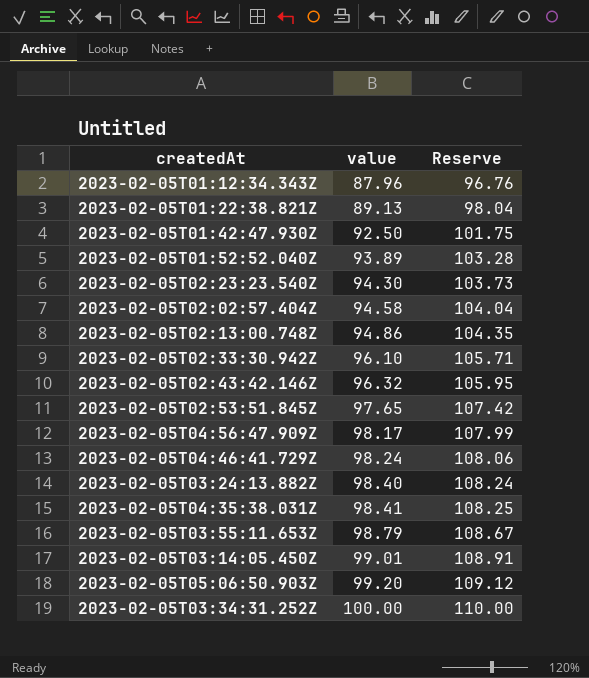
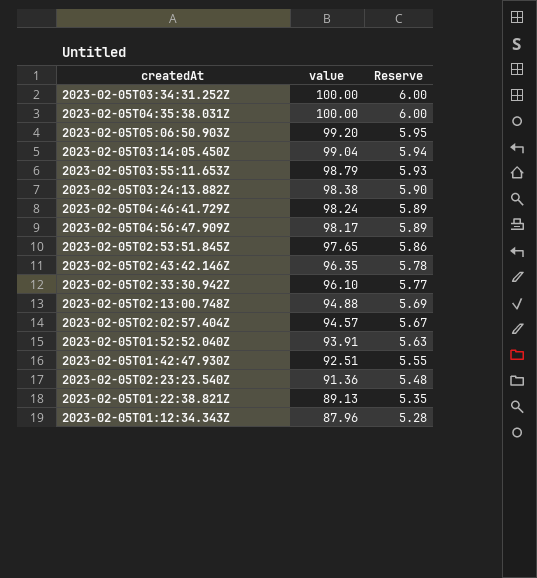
row order: value ascending -> value descending
column Reserve | formula: [value] * 1.1 -> [value] * 0.06
2023-02-05T04:35:38.031Z | value: 98.41 -> 100.00
2023-02-05T03:14:05.450Z | value: 99.01 -> 99.04
2023-02-05T03:24:13.882Z | value: 98.40 -> 98.38
2023-02-05T02:43:42.146Z | value: 96.32 -> 96.35
2023-02-05T02:13:00.748Z | value: 94.86 -> 94.88
2023-02-05T02:02:57.404Z | value: 94.58 -> 94.57
2023-02-05T01:52:52.040Z | value: 93.89 -> 93.91
2023-02-05T01:42:47.930Z | value: 92.50 -> 92.51
2023-02-05T02:23:23.540Z | value: 94.30 -> 91.36

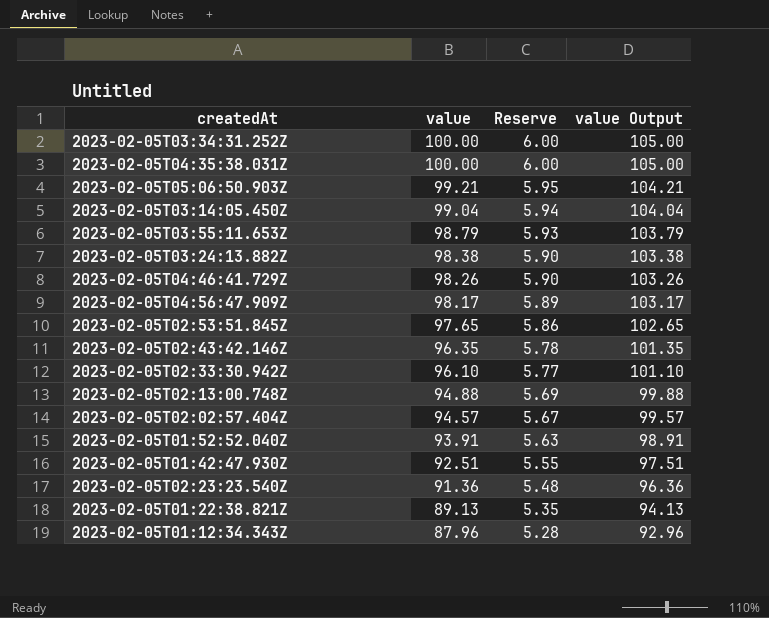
column value Output | formula: none -> [value] + 5
2023-02-05T05:06:50.903Z | value: 99.20 -> 99.21
2023-02-05T04:46:41.729Z | value: 98.24 -> 98.26
2023-02-05T04:46:41.729Z | Reserve: 5.89 -> 5.90

